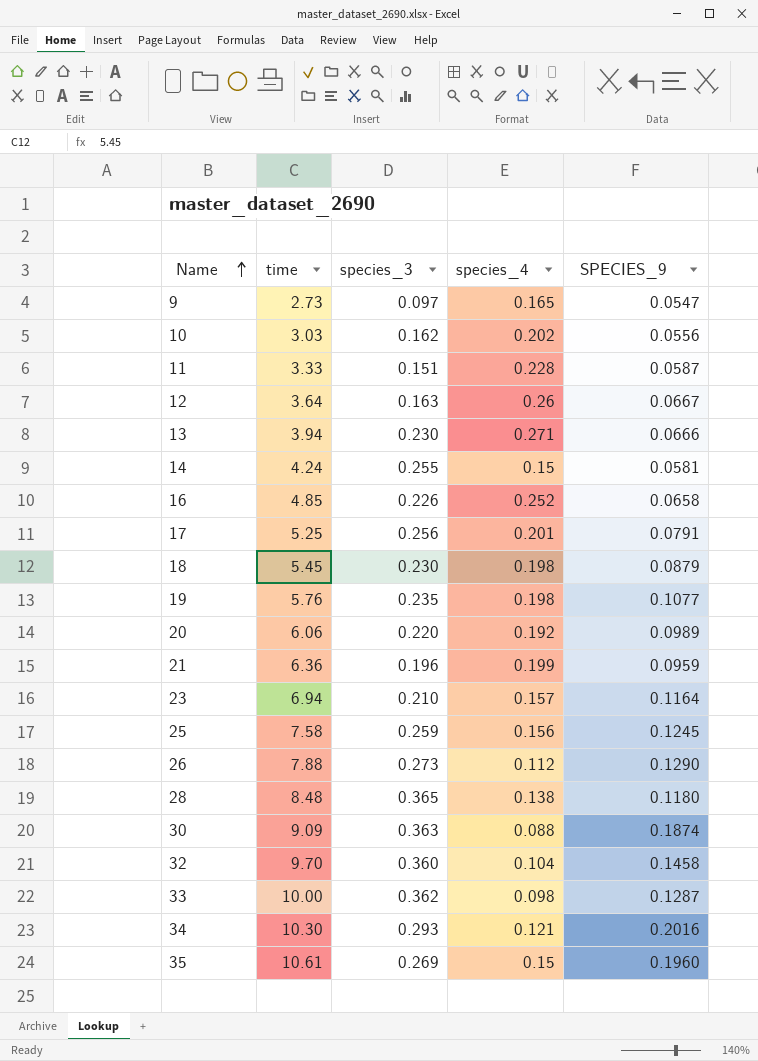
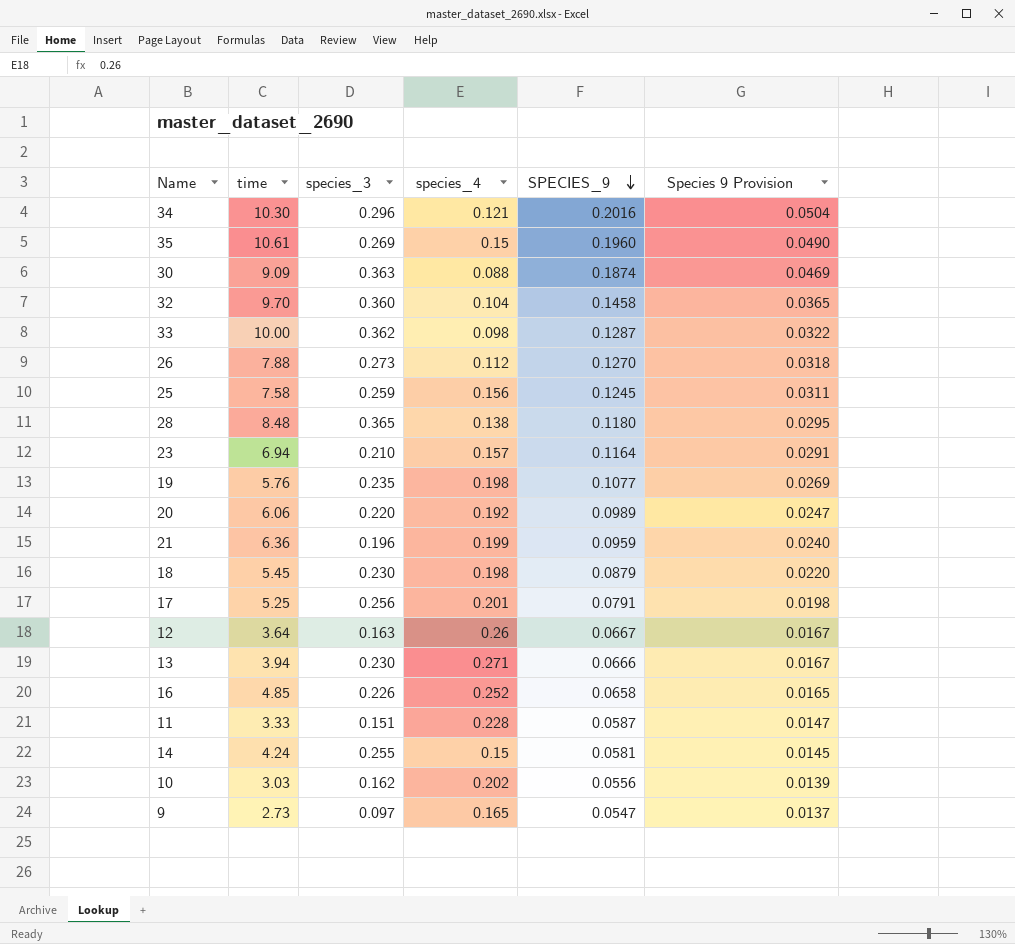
row order: Name ascending -> SPECIES_9 descending
column Species 9 Provision | formula: none -> [SPECIES_9] * 0.25
34 | species_3: 0.293 -> 0.296
26 | SPECIES_9: 0.1290 -> 0.1270

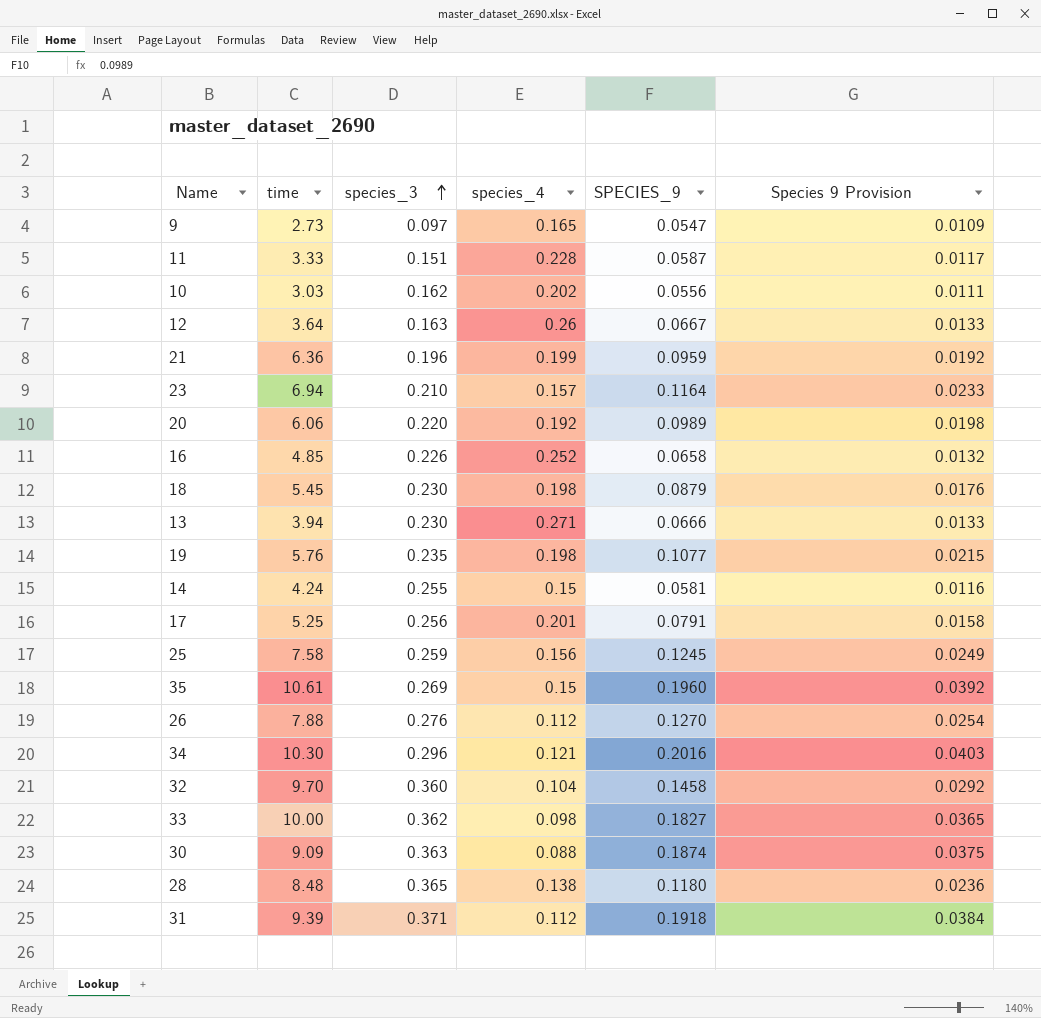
row order: SPECIES_9 descending -> species_3 ascending
column Species 9 Provision | formula: [SPECIES_9] * 0.25 -> [SPECIES_9] * 0.2
26 | species_3: 0.273 -> 0.276
33 | SPECIES_9: 0.1287 -> 0.1827
row 31: none -> 9.39 | 0.371 | 0.112 | 0.1918 | 0.0384

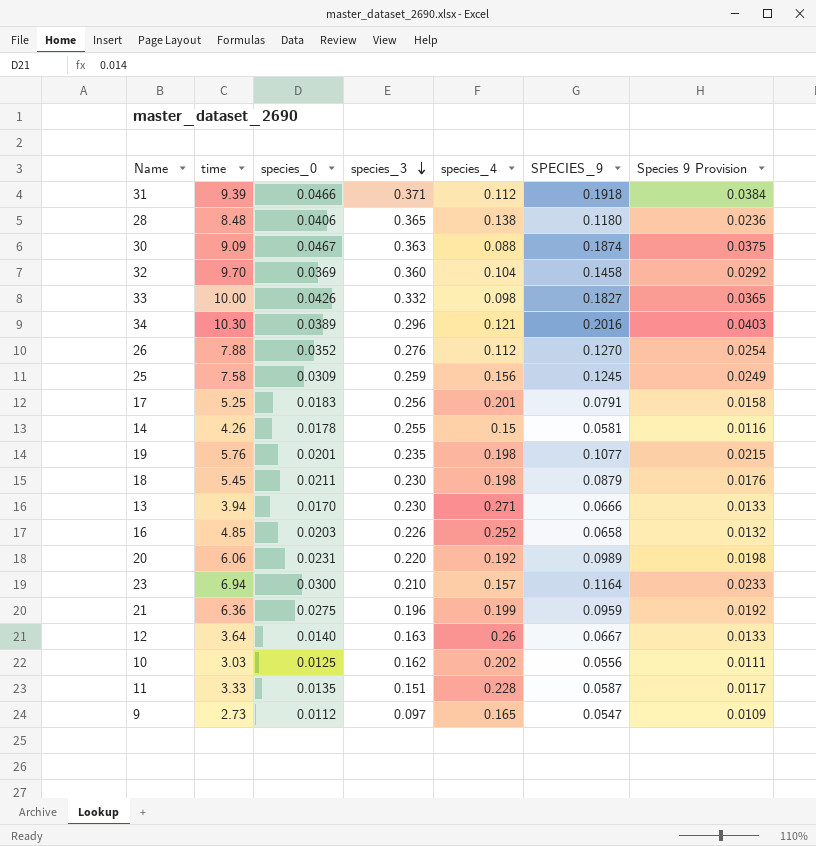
row order: species_3 ascending -> species_3 descending
column species_0 | position: none -> 3
row 35: 10.61 | 0.269 | 0.15 | 0.1960 | 0.0392 -> none
33 | species_3: 0.362 -> 0.332
14 | time: 4.24 -> 4.26

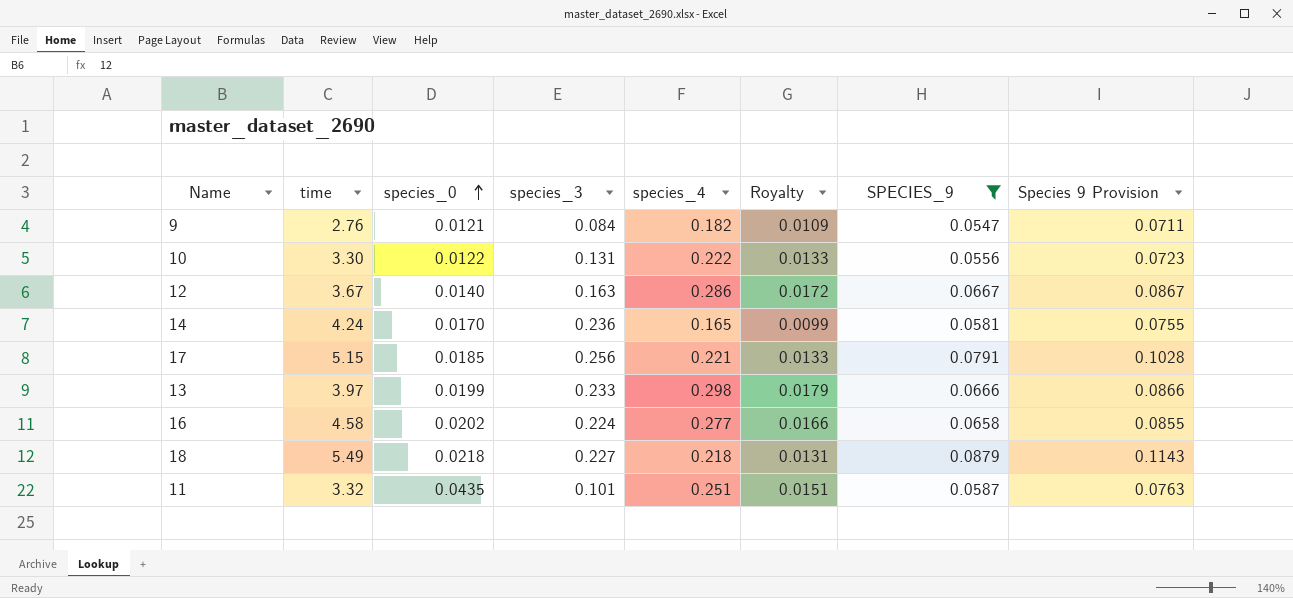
filter: none -> SPECIES_9 <= 0.0879
row order: species_3 descending -> species_0 ascending
column Royalty | formula: none -> [species_4] * 0.06
column Species 9 Provision | formula: [SPECIES_9] * 0.2 -> [SPECIES_9] * 1.3
9 | time: 2.73 -> 2.76
9 | species_0: 0.0112 -> 0.0121
9 | species_3: 0.097 -> 0.084
9 | species_4: 0.165 -> 0.182
10 | time: 3.03 -> 3.30
10 | species_0: 0.0125 -> 0.0122
10 | species_3: 0.162 -> 0.131
10 | species_4: 0.202 -> 0.222
12 | time: 3.64 -> 3.67
12 | species_4: 0.26 -> 0.286
14 | time: 4.26 -> 4.24
14 | species_0: 0.0178 -> 0.0170
14 | species_3: 0.255 -> 0.236
14 | species_4: 0.15 -> 0.165
17 | time: 5.25 -> 5.15
17 | species_0: 0.0183 -> 0.0185
17 | species_4: 0.201 -> 0.221
13 | time: 3.94 -> 3.97
13 | species_0: 0.0170 -> 0.0199
13 | species_3: 0.230 -> 0.233
13 | species_4: 0.271 -> 0.298
16 | time: 4.85 -> 4.58
16 | species_0: 0.0203 -> 0.0202
16 | species_3: 0.226 -> 0.224
16 | species_4: 0.252 -> 0.277
18 | time: 5.45 -> 5.49
18 | species_0: 0.0211 -> 0.0218
18 | species_3: 0.230 -> 0.227
18 | species_4: 0.198 -> 0.218
11 | time: 3.33 -> 3.32
11 | species_0: 0.0135 -> 0.0435
11 | species_3: 0.151 -> 0.101
11 | species_4: 0.228 -> 0.251

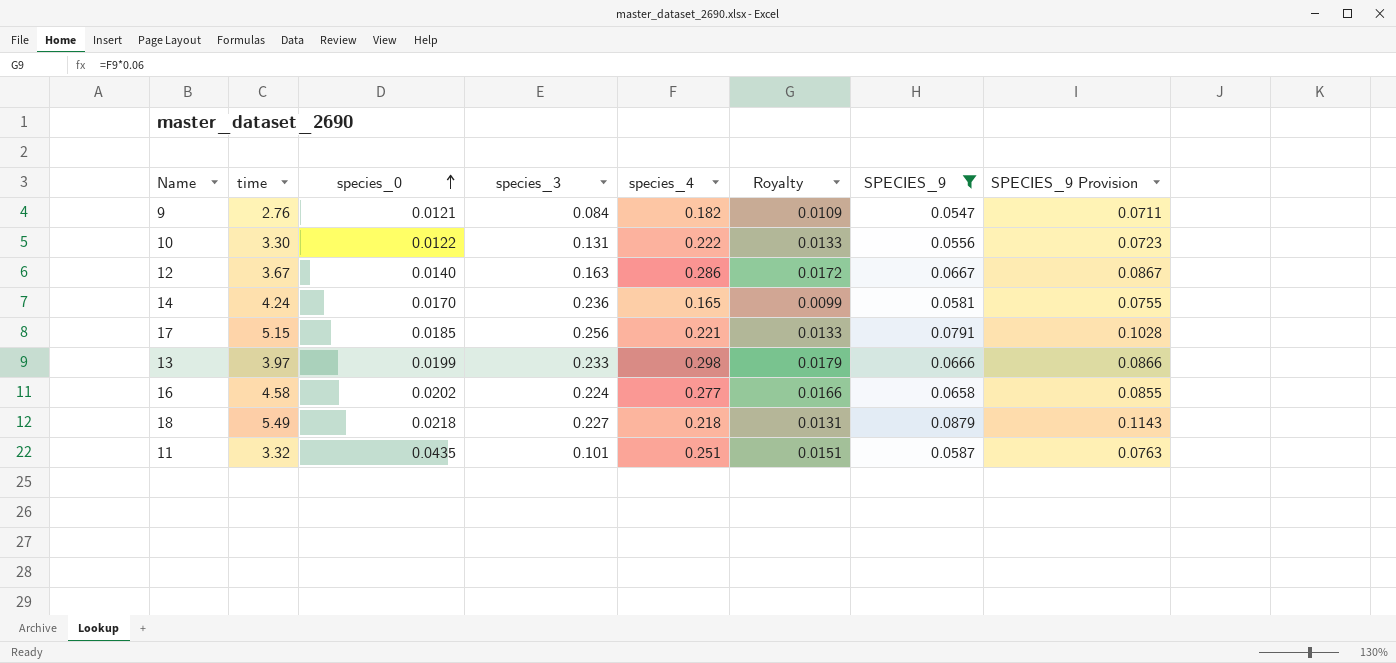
column name: Species 9 Provision -> SPECIES_9 Provision

